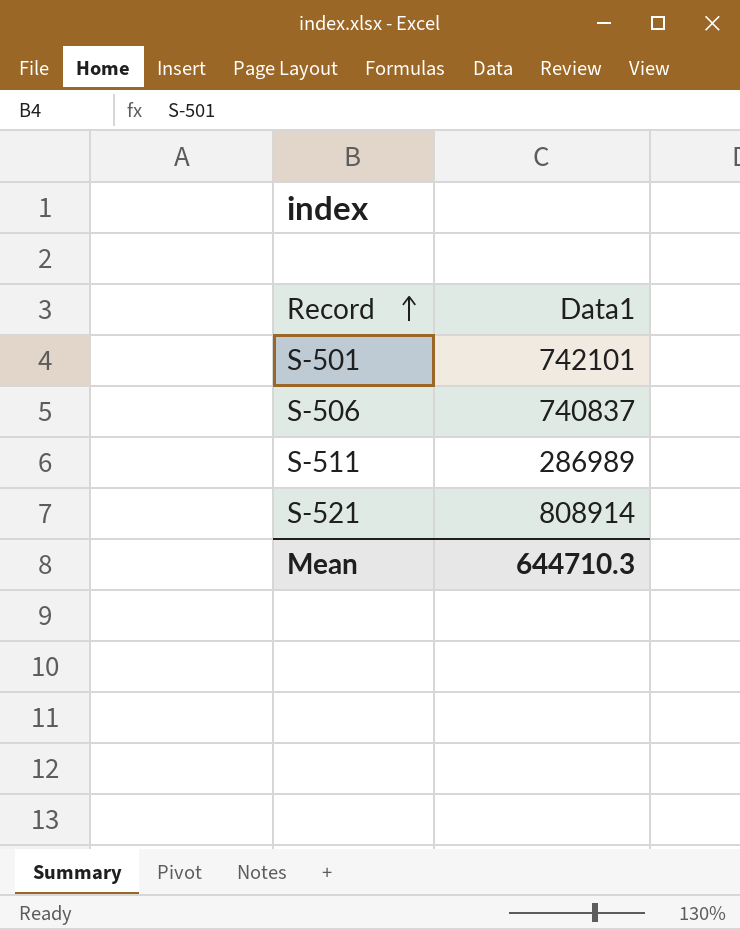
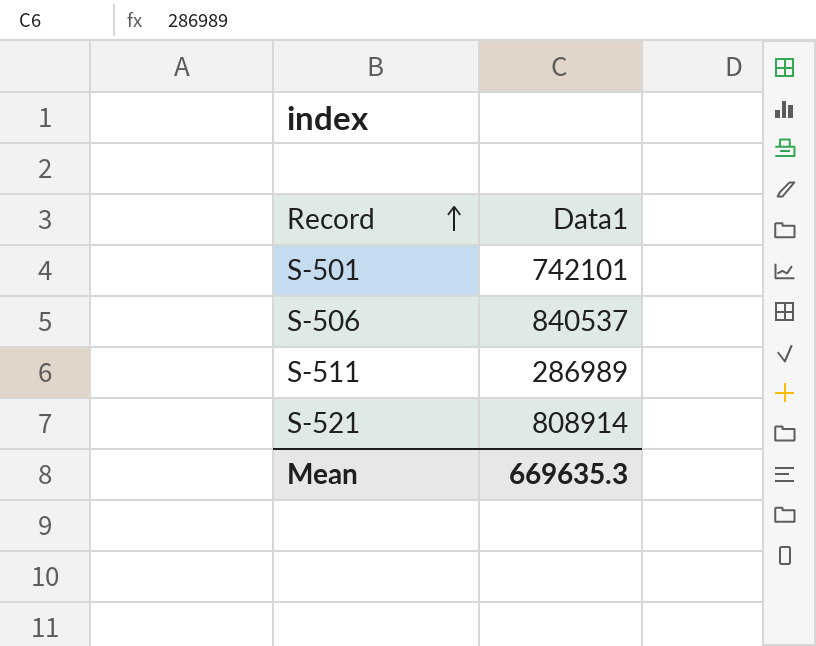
S-506 | Data1: 740837 -> 840537
Mean | Data1: 644710.3 -> 669635.3

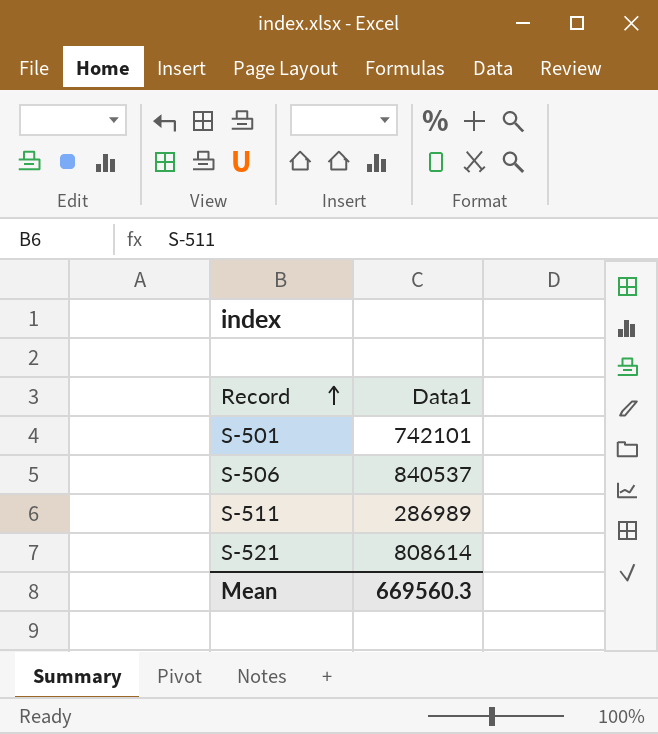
S-521 | Data1: 808914 -> 808614
Mean | Data1: 669635.3 -> 669560.3

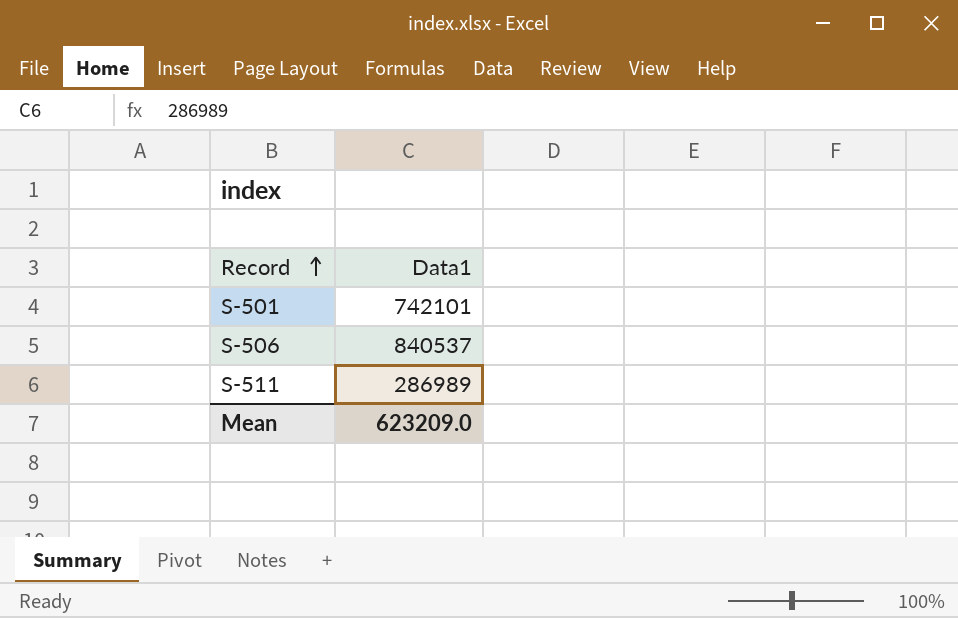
row S-521: 808614 -> none
Mean | Data1: 669560.3 -> 623209.0

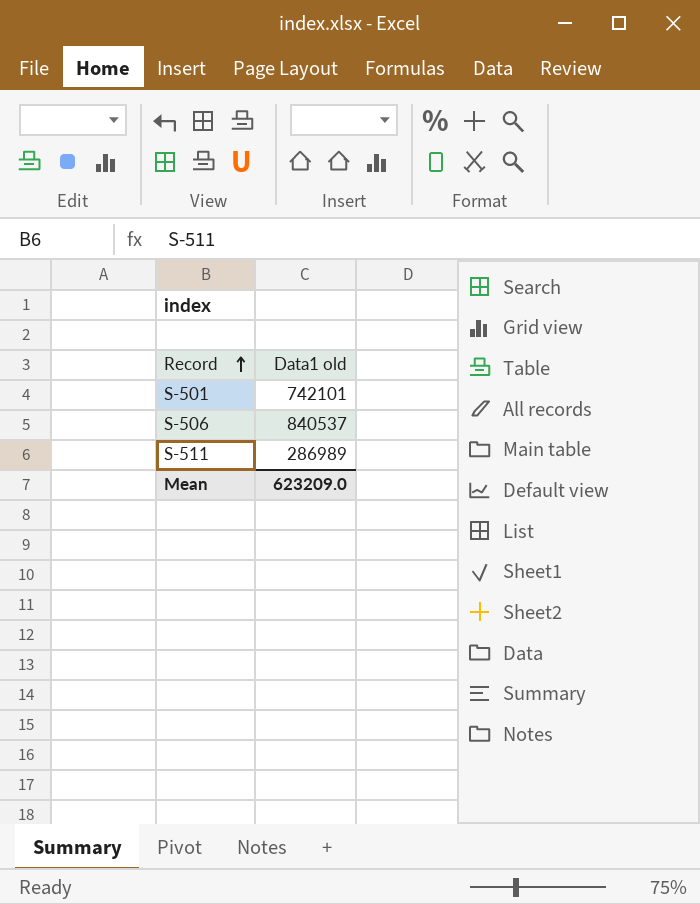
column name: Data1 -> Data1 old

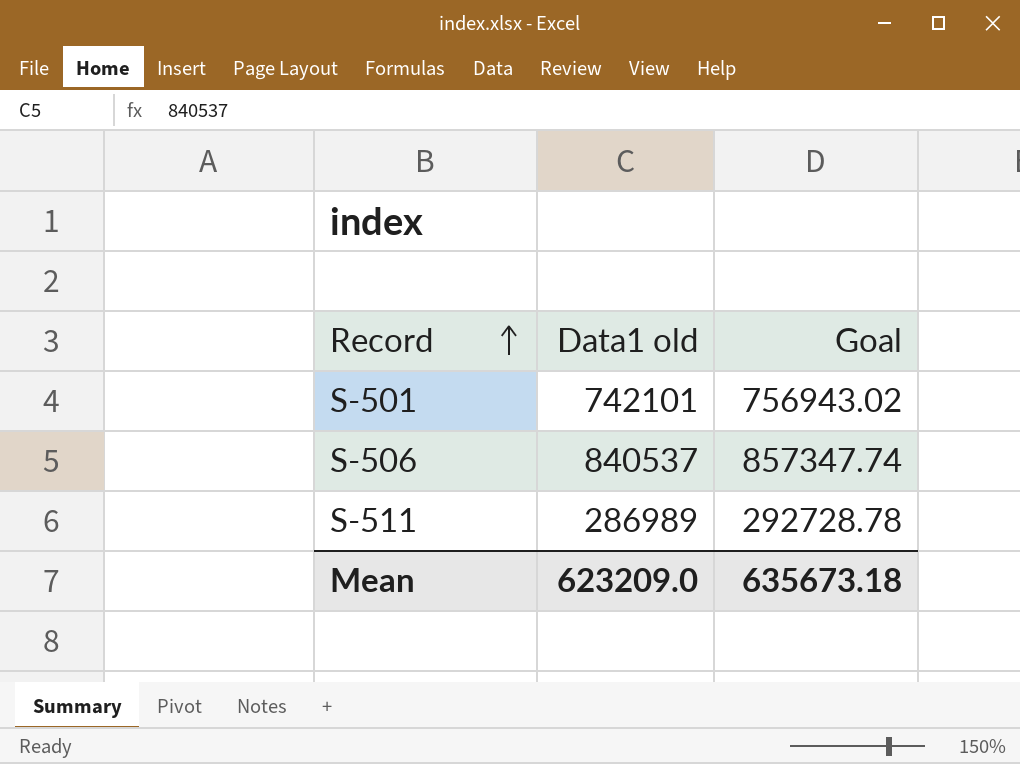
column Goal | formula: none -> [Data1 old] * 1.02

